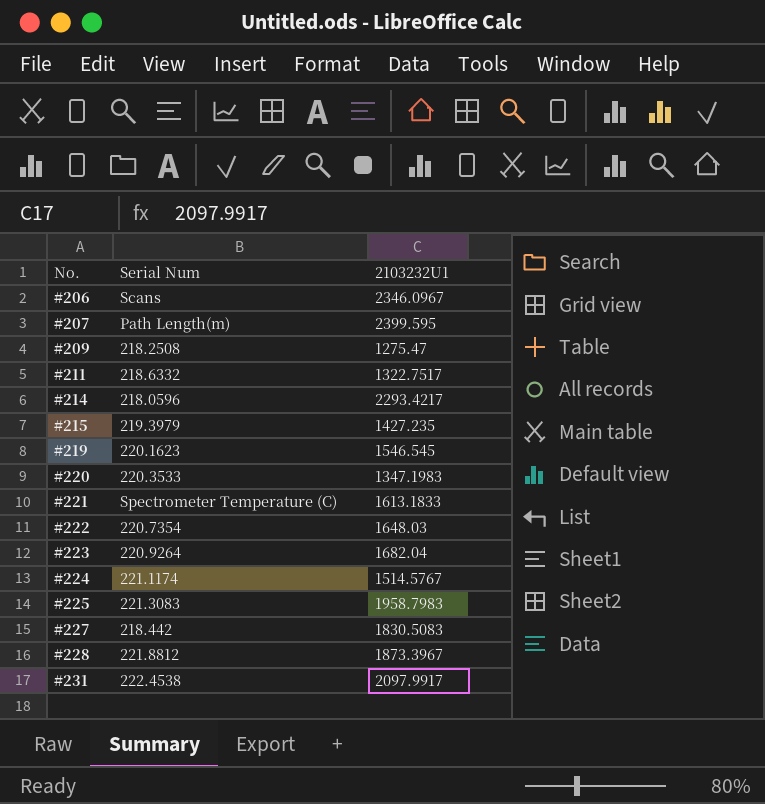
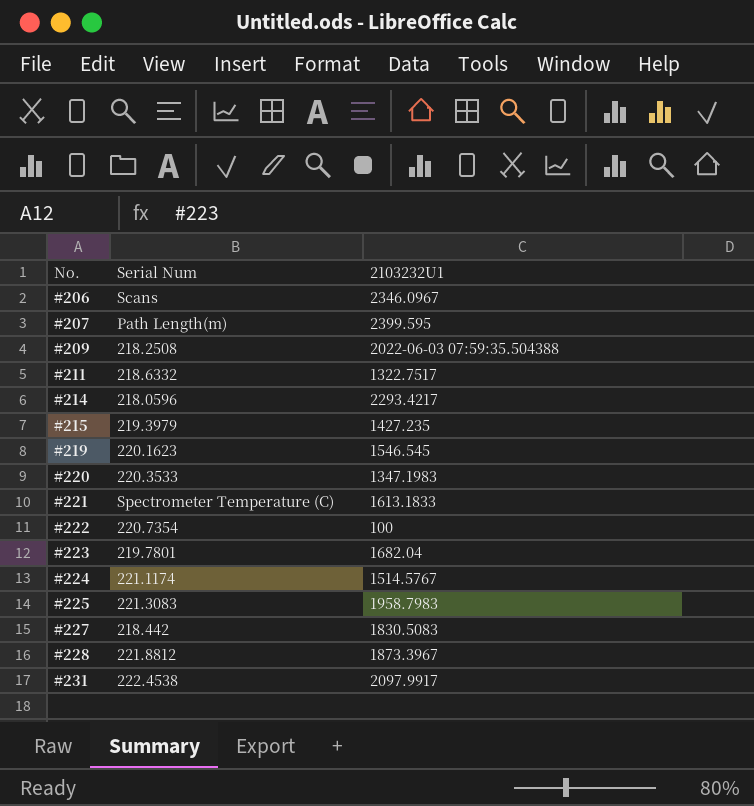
#209 | 2103232U1: 1275.47 -> 2022-06-03 07:59:35.504388
#222 | 2103232U1: 1648.03 -> 100
#223 | Serial Num: 220.9264 -> 219.7801

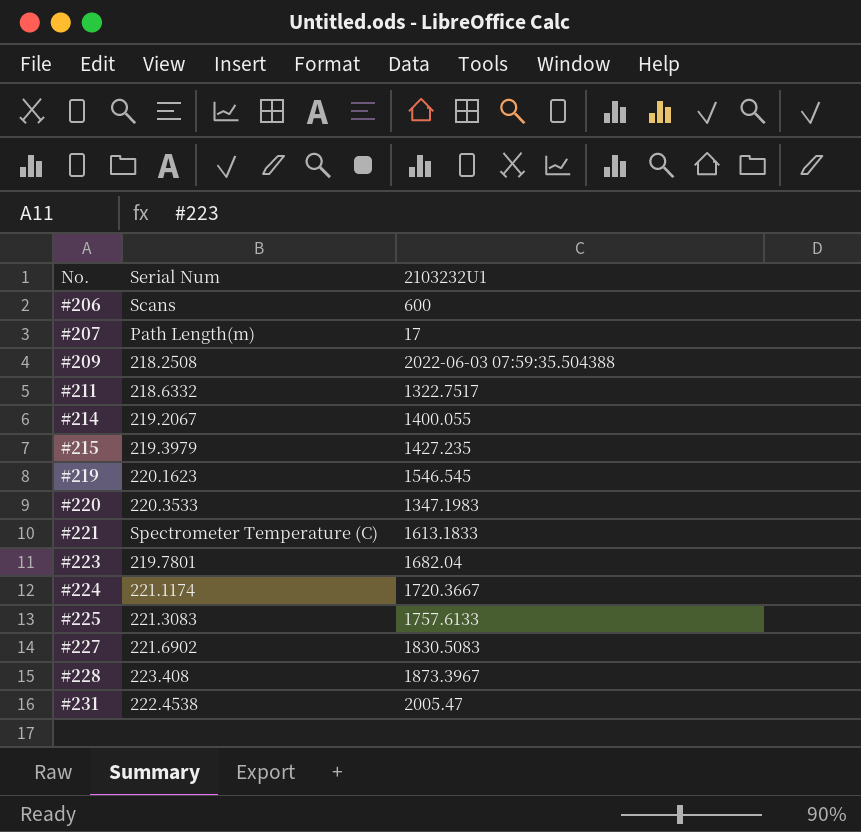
row #222: 220.7354 | 100 -> none
#206 | 2103232U1: 2346.0967 -> 600
#207 | 2103232U1: 2399.595 -> 17
#214 | Serial Num: 218.0596 -> 219.2067
#214 | 2103232U1: 2293.4217 -> 1400.055
#224 | 2103232U1: 1514.5767 -> 1720.3667
#225 | 2103232U1: 1958.7983 -> 1757.6133
#227 | Serial Num: 218.442 -> 221.6902
#228 | Serial Num: 221.8812 -> 223.408
#231 | 2103232U1: 2097.9917 -> 2005.47

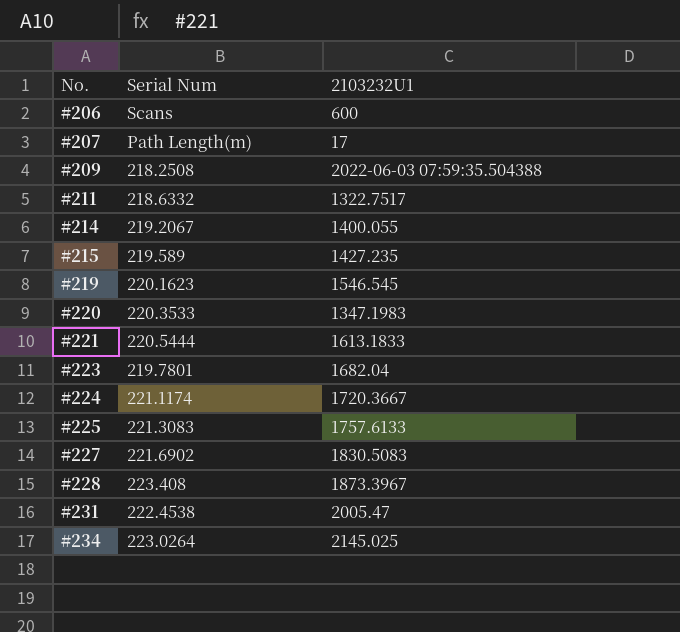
#215 | Serial Num: 219.3979 -> 219.589
#221 | Serial Num: Spectrometer Temperature (C) -> 220.5444
row #234: none -> 223.0264 | 2145.025

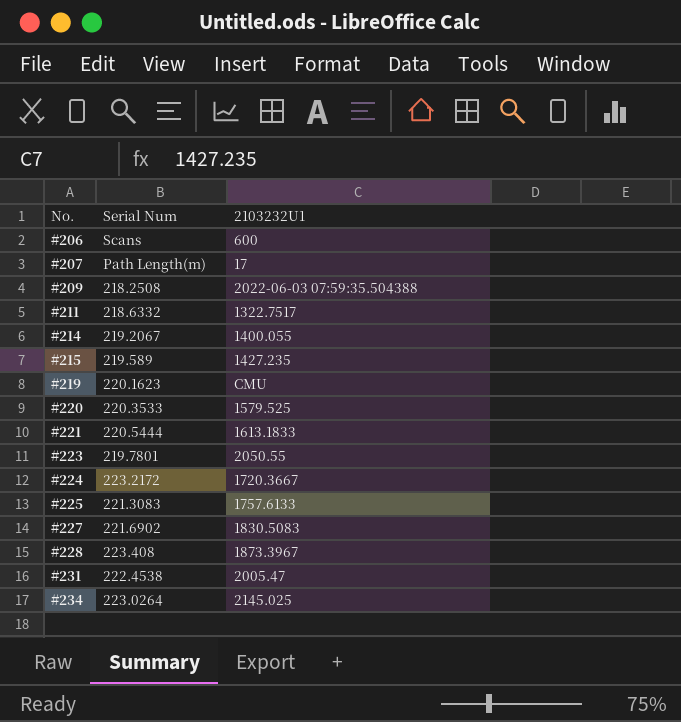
#219 | 2103232U1: 1546.545 -> CMU
#220 | 2103232U1: 1347.1983 -> 1579.525
#223 | 2103232U1: 1682.04 -> 2050.55
#224 | Serial Num: 221.1174 -> 223.2172

